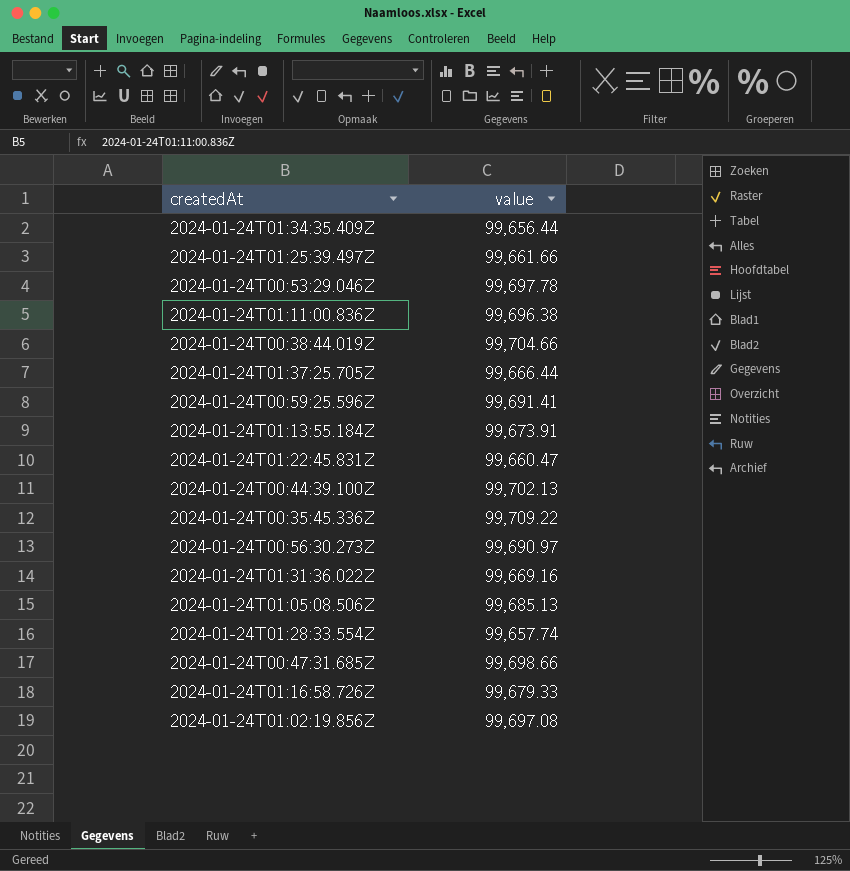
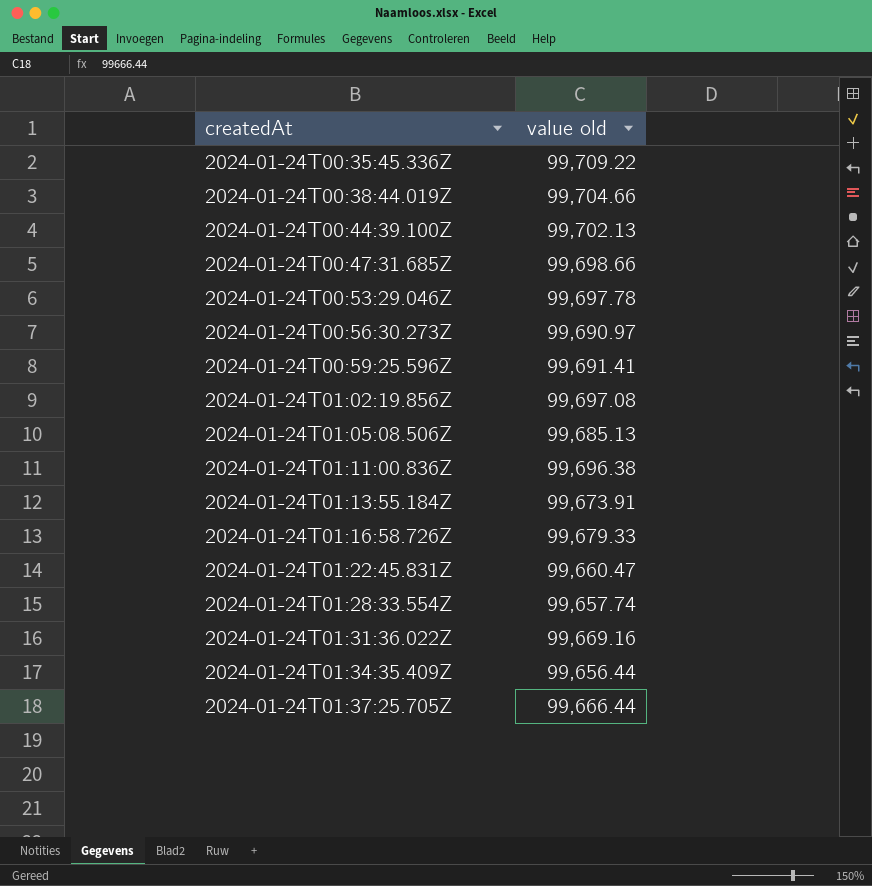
row order: none -> createdAt ascending
column name: value -> value old
row 2024-01-24T01:25:39.497Z: 99,661.66 -> none

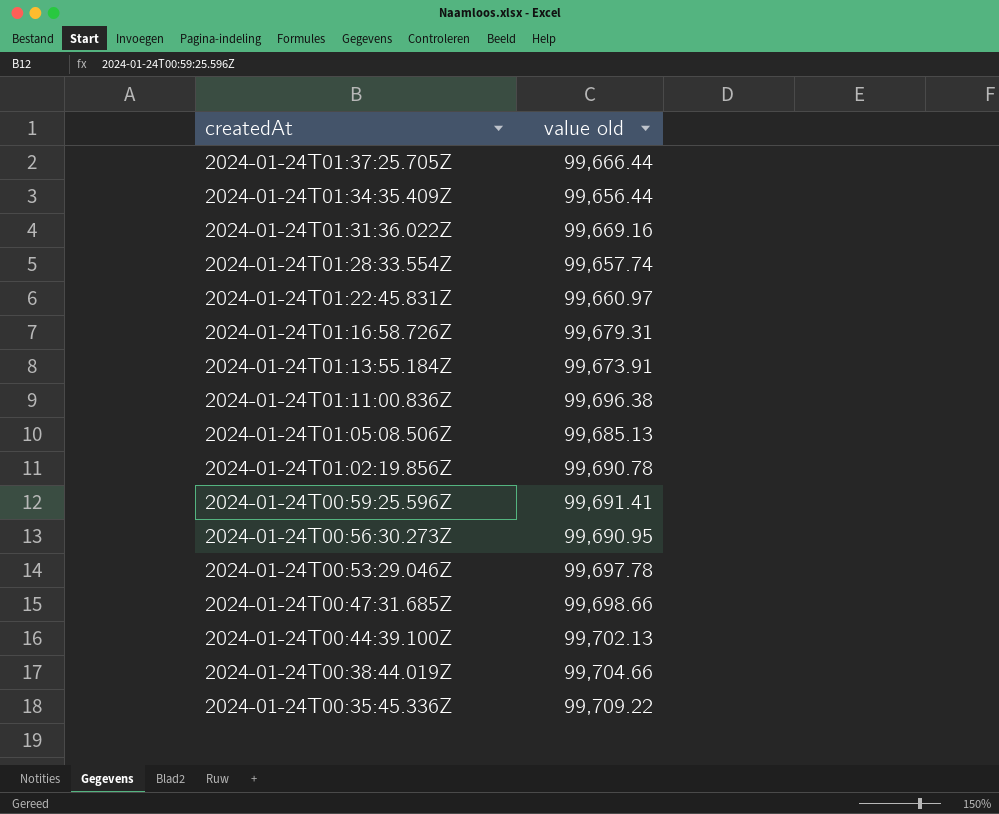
row order: createdAt ascending -> createdAt descending
2024-01-24T01:22:45.831Z | value old: 99,660.47 -> 99,660.97
2024-01-24T01:16:58.726Z | value old: 99,679.33 -> 99,679.31
2024-01-24T01:02:19.856Z | value old: 99,697.08 -> 99,690.78
2024-01-24T00:56:30.273Z | value old: 99,690.97 -> 99,690.95

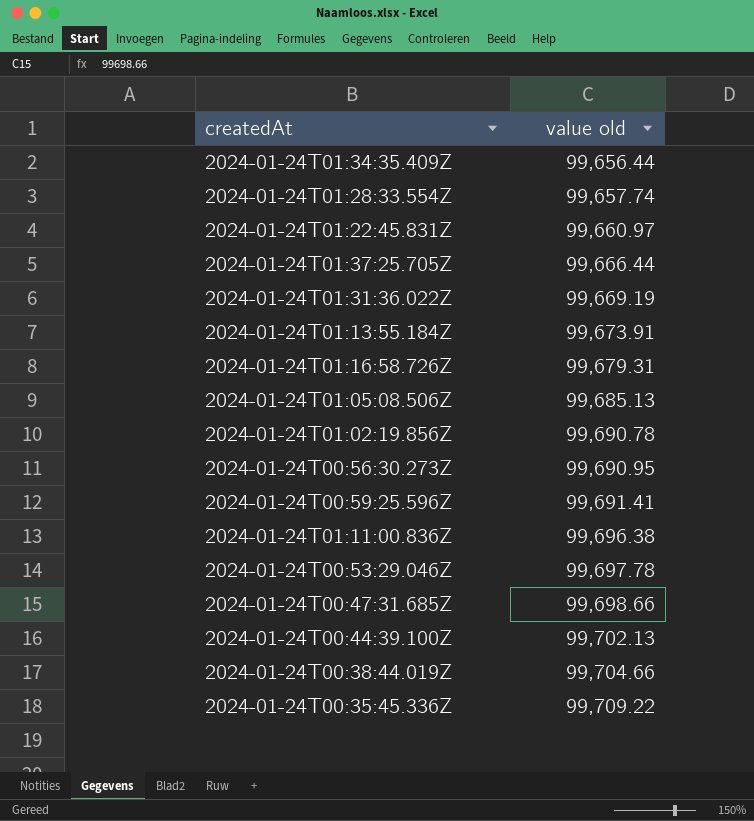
row order: createdAt descending -> value old ascending
2024-01-24T01:31:36.022Z | value old: 99,669.16 -> 99,669.19

